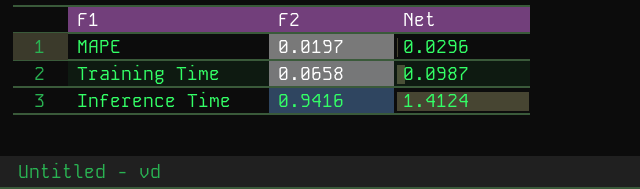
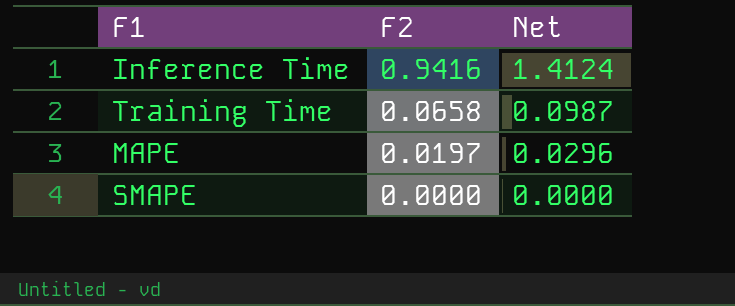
row order: F2 ascending -> F2 descending
row SMAPE: none -> 0.0000 | 0.0000

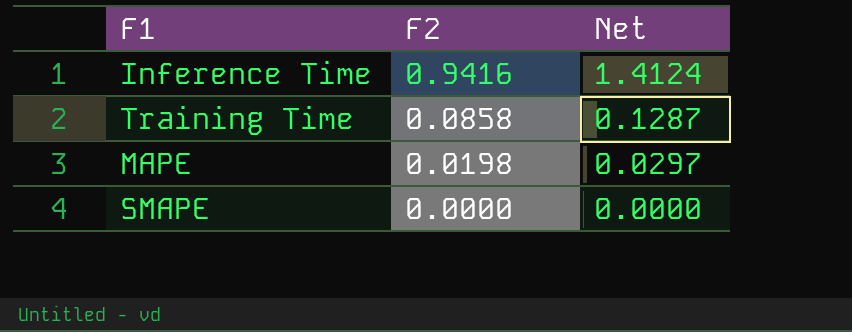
Training Time | F2: 0.0658 -> 0.0858
Training Time | Net: 0.0987 -> 0.1287
MAPE | F2: 0.0197 -> 0.0198
MAPE | Net: 0.0296 -> 0.0297

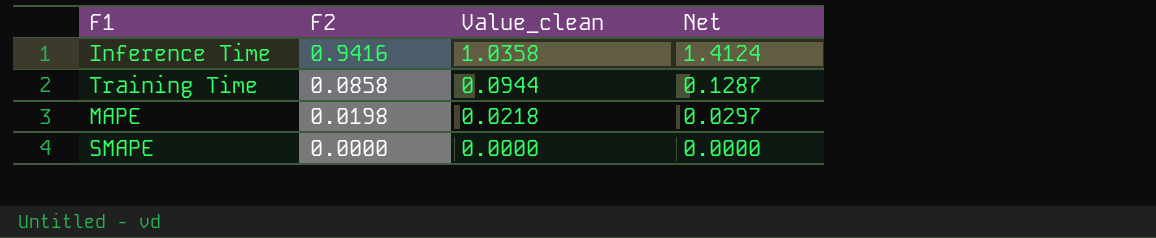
column Value_clean | formula: none -> [F2] * 1.1

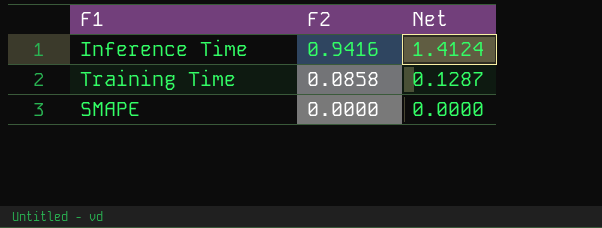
column Value_clean | formula: [F2] * 1.1 -> none
row MAPE: 0.0198 | 0.0218 | 0.0297 -> none

